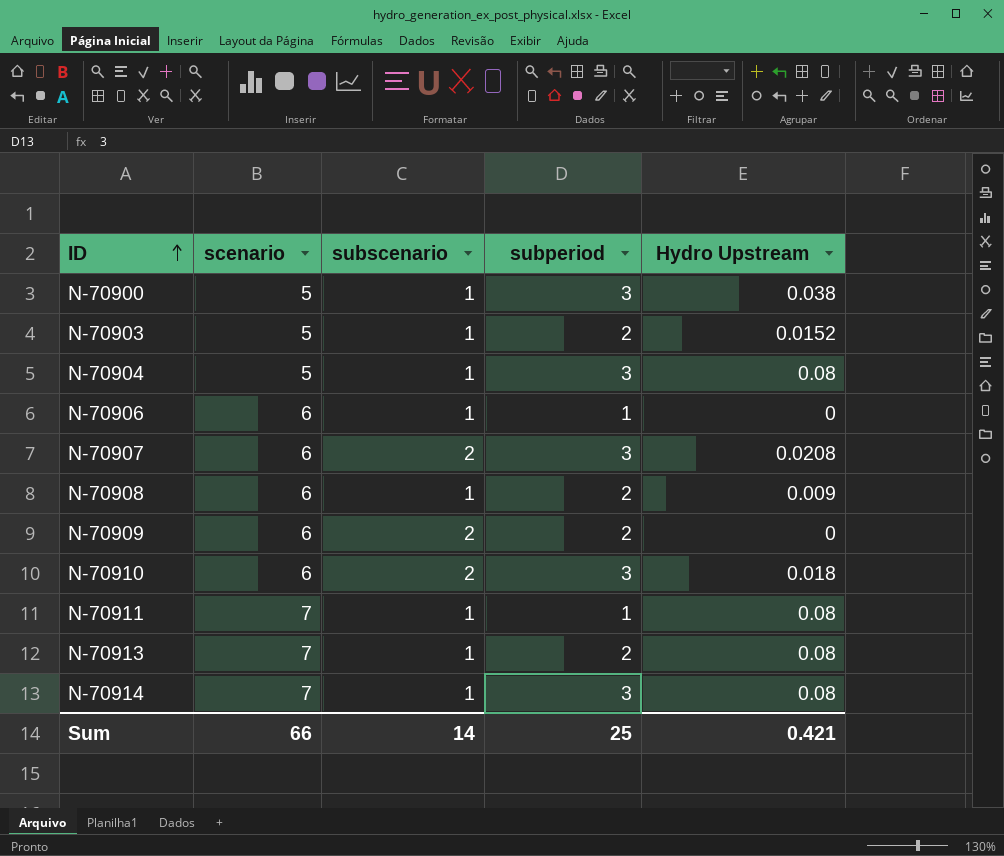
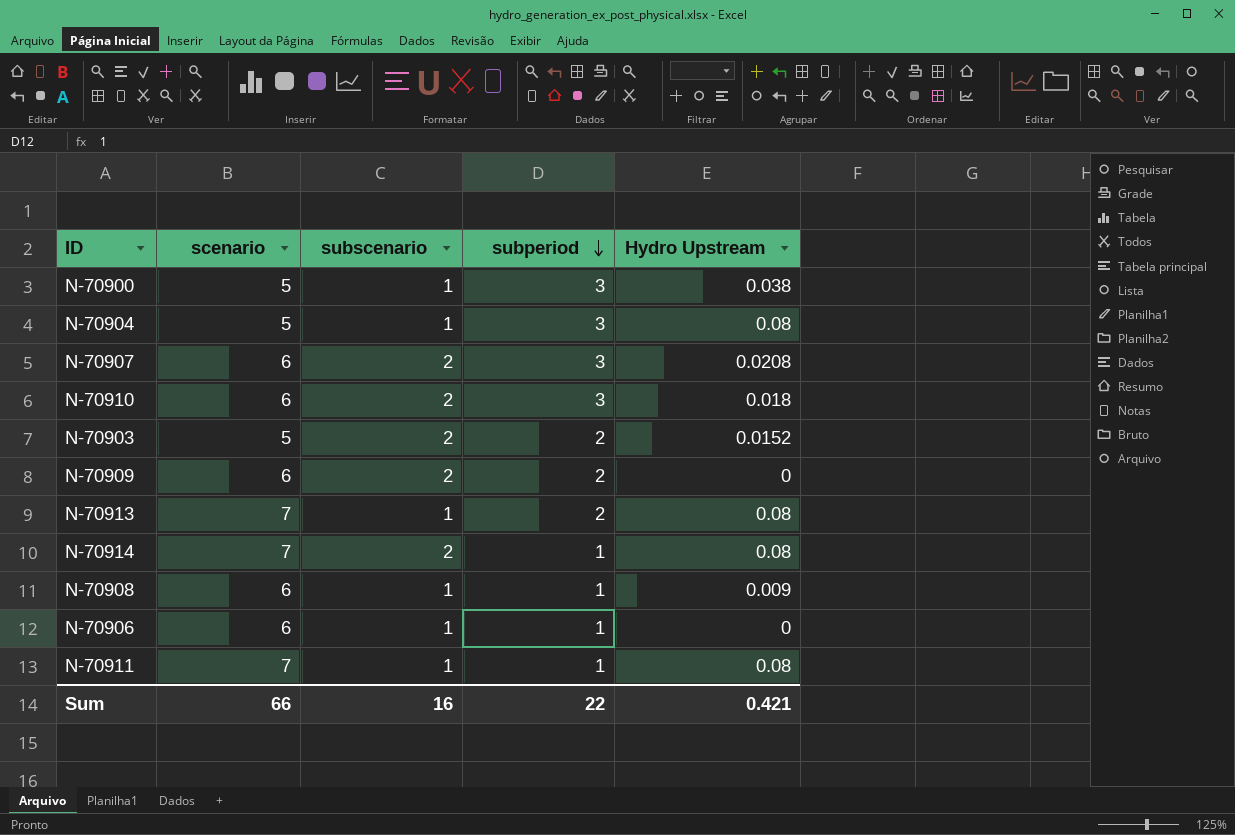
row order: ID ascending -> subperiod descending
N-70903 | subscenario: 1 -> 2
N-70914 | subscenario: 1 -> 2
N-70914 | subperiod: 3 -> 1
N-70908 | subperiod: 2 -> 1
Sum | subscenario: 14 -> 16
Sum | subperiod: 25 -> 22

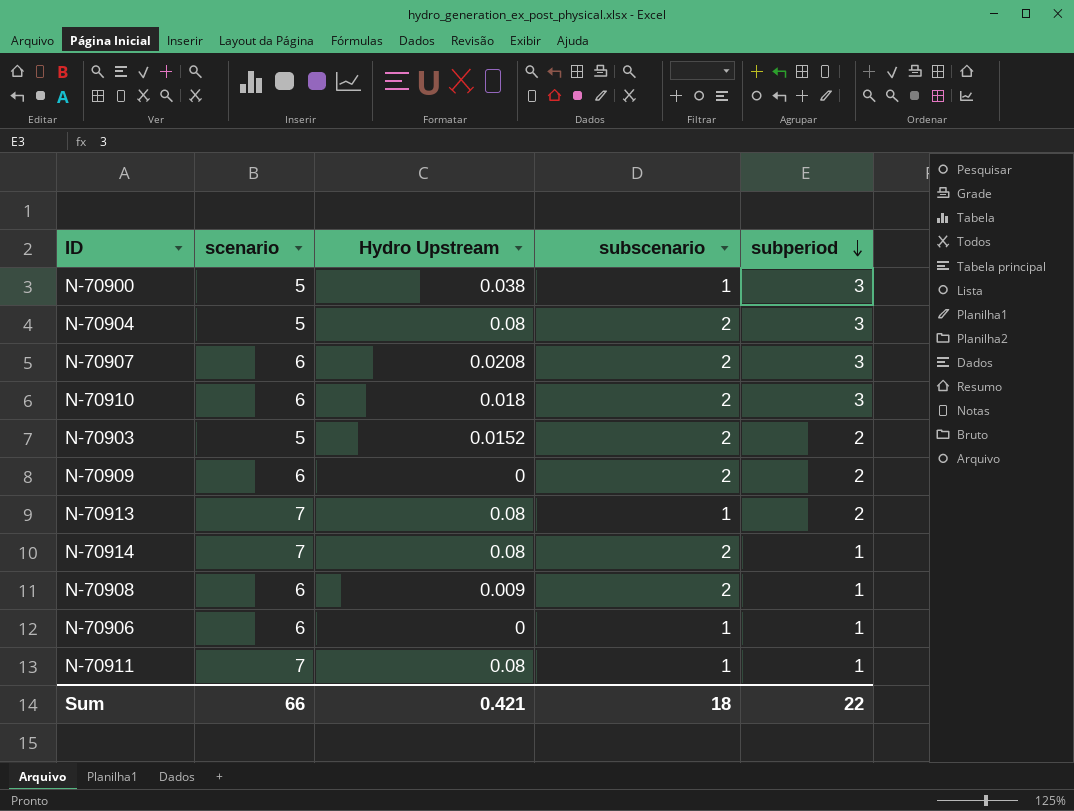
column Hydro Upstream | position: 5 -> 3
N-70904 | subscenario: 1 -> 2
N-70908 | subscenario: 1 -> 2
Sum | subscenario: 16 -> 18

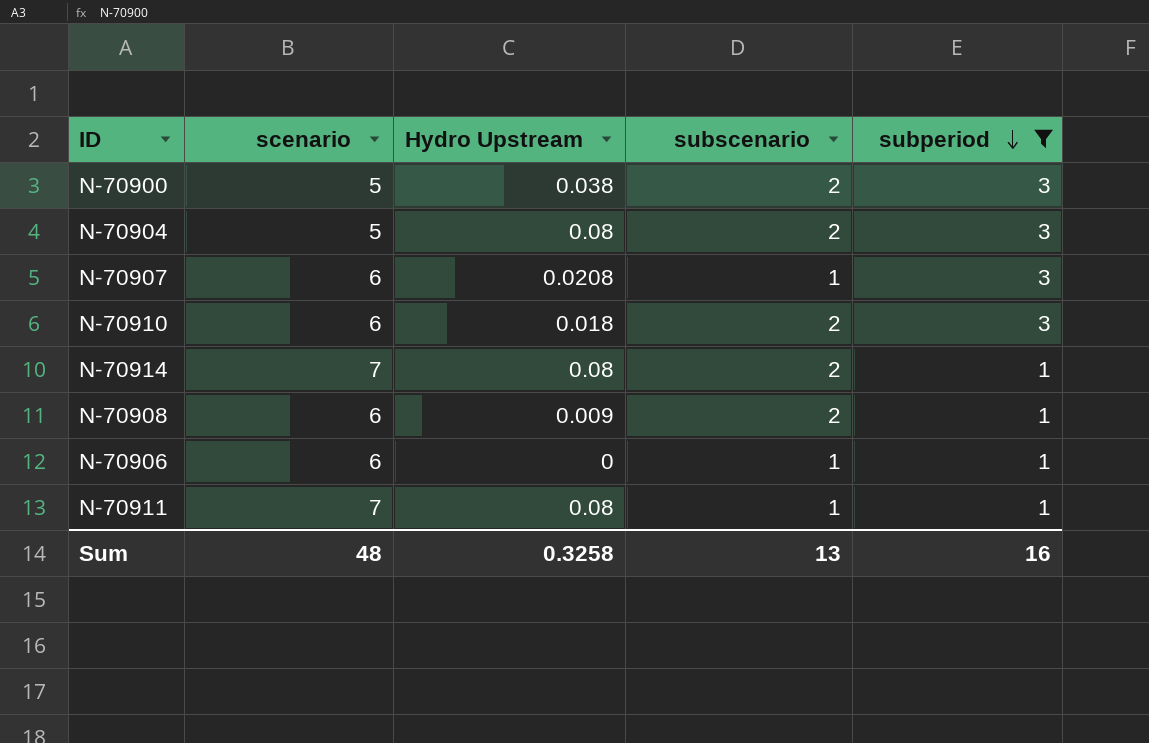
filter: none -> subperiod != 2
N-70900 | subscenario: 1 -> 2
N-70907 | subscenario: 2 -> 1
Sum | scenario: 66 -> 48
Sum | Hydro Upstream: 0.421 -> 0.3258
Sum | subscenario: 18 -> 13
Sum | subperiod: 22 -> 16

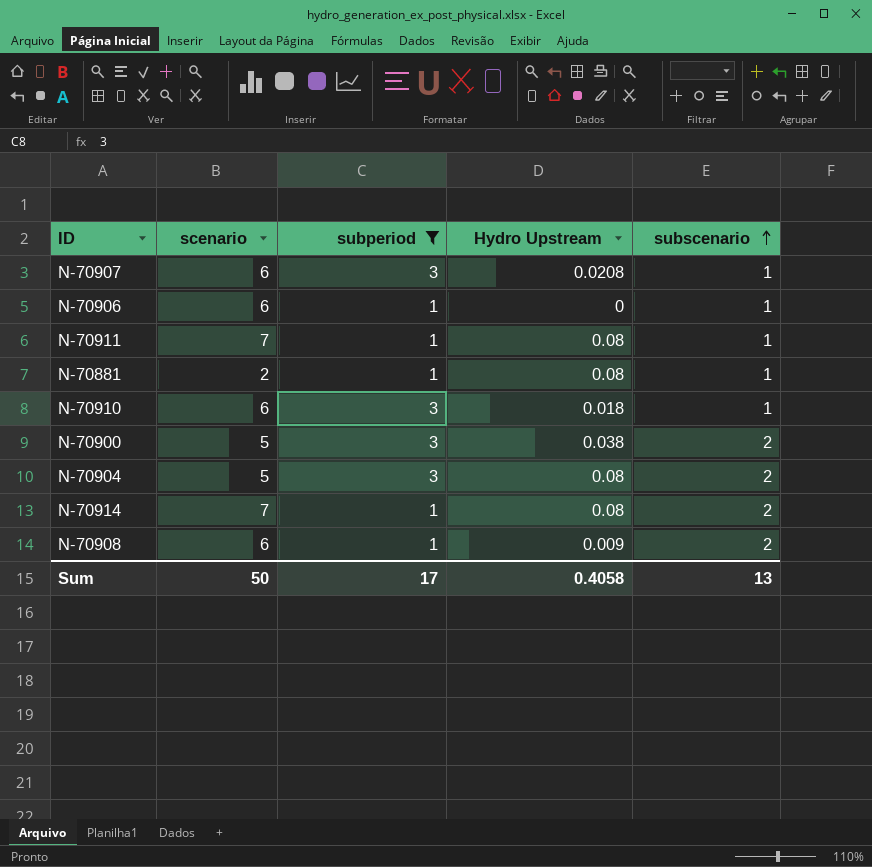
row order: subperiod descending -> subscenario ascending
column subperiod | position: 5 -> 3
row N-70881: none -> 2 | 1 | 0.08 | 1
N-70910 | subscenario: 2 -> 1
Sum | scenario: 48 -> 50
Sum | subperiod: 16 -> 17
Sum | Hydro Upstream: 0.3258 -> 0.4058

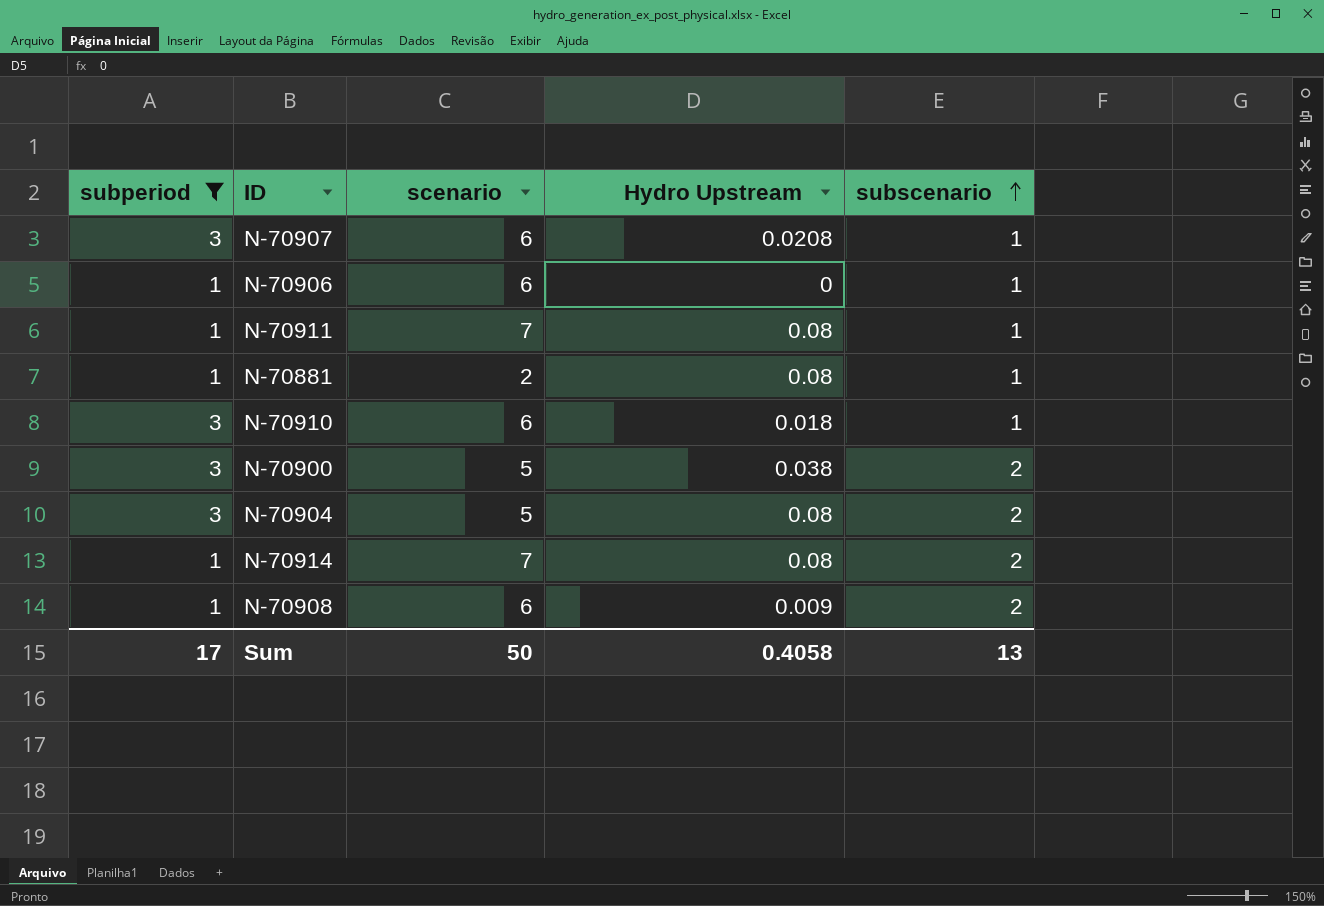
column subperiod | position: 3 -> 1

